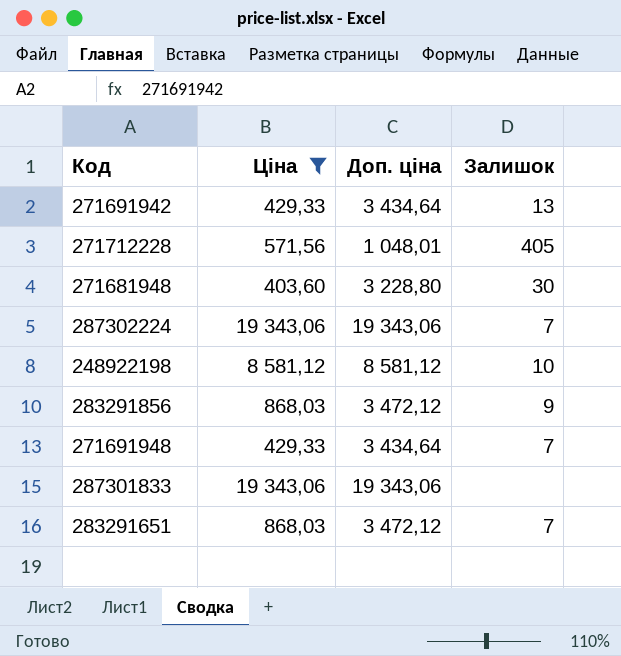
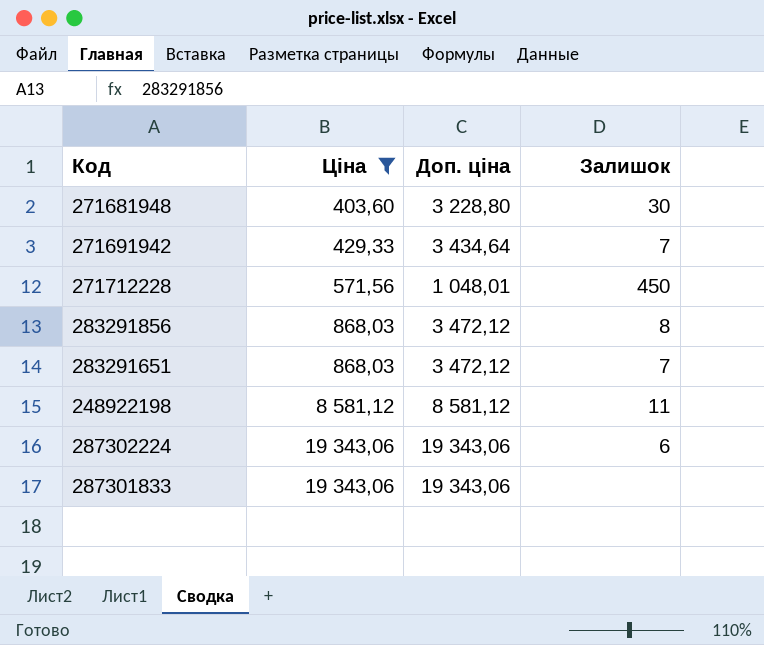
row order: none -> Ціна ascending
row 271691948: 429,33 | 3 434,64 | 7 -> none
271691942 | Залишок: 13 -> 7
271712228 | Залишок: 405 -> 450
283291856 | Залишок: 9 -> 8
248922198 | Залишок: 10 -> 11
287302224 | Залишок: 7 -> 6

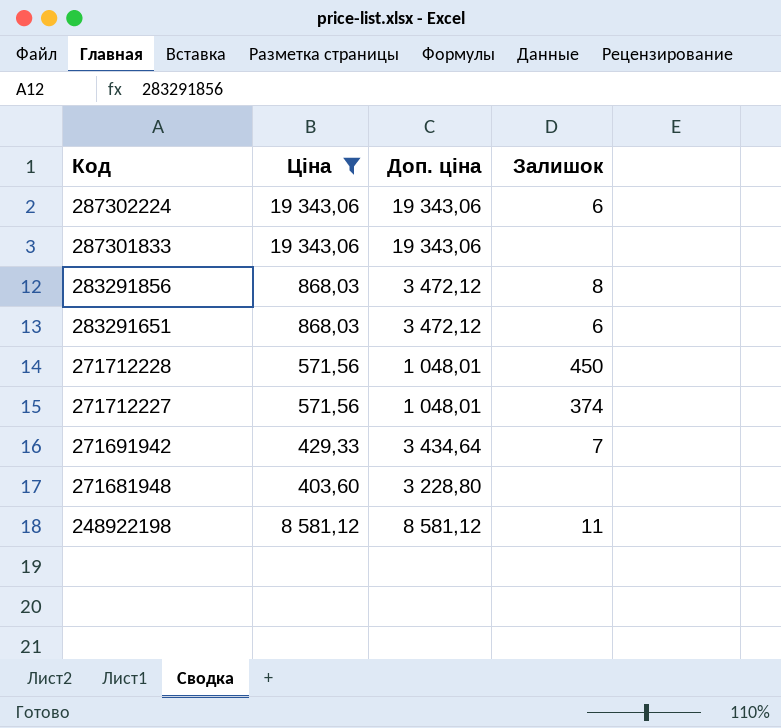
row order: Ціна ascending -> Код descending
283291651 | Залишок: 7 -> 6
row 271712227: none -> 571,56 | 1 048,01 | 374
271681948 | Залишок: 30 -> none

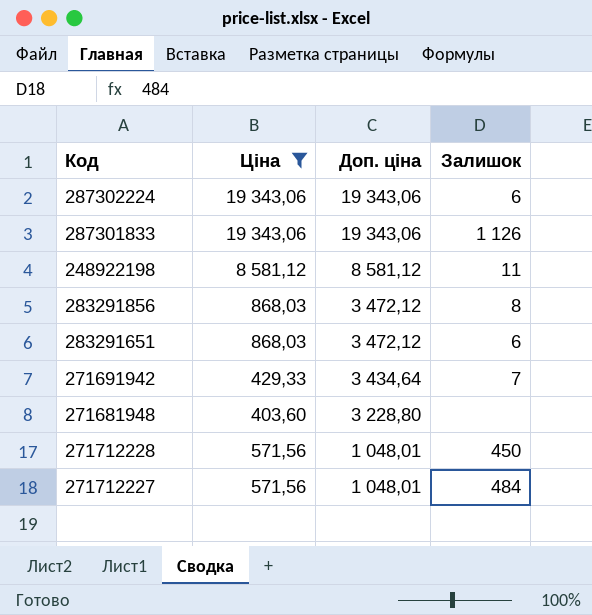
row order: Код descending -> Доп. ціна descending
287301833 | Залишок: none -> 1 126
271712227 | Залишок: 374 -> 484

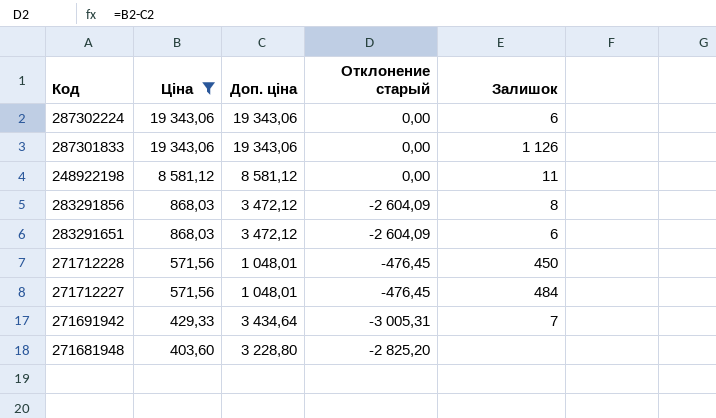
row order: Доп. ціна descending -> Ціна descending
column Отклонение старый | formula: none -> [Ціна] - [Доп. ціна]

